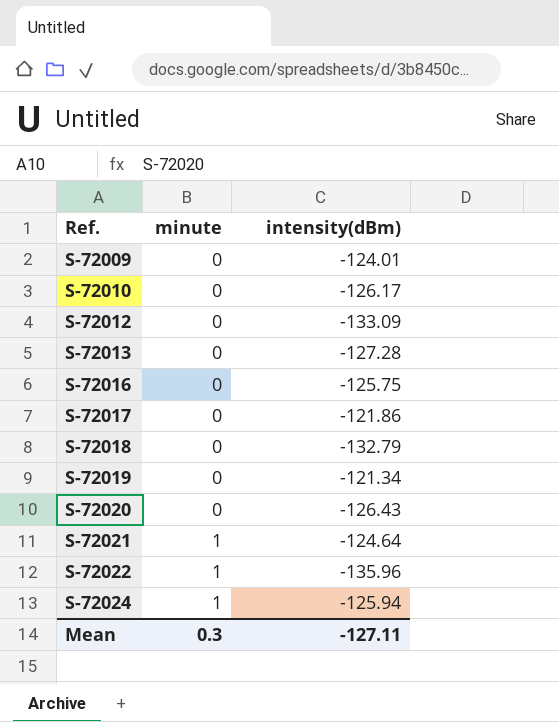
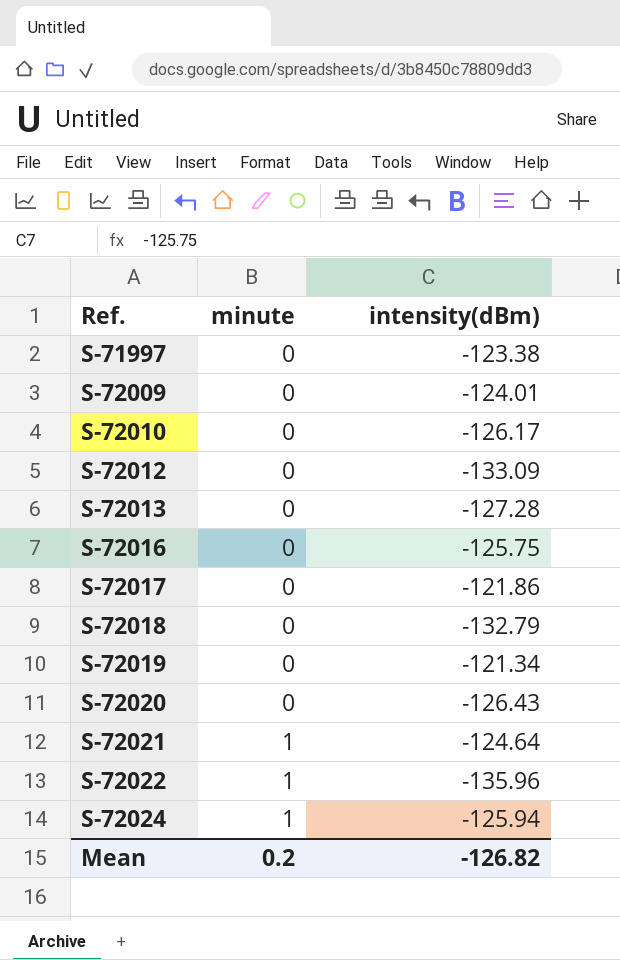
row S-71997: none -> 0 | -123.38
Mean | minute: 0.3 -> 0.2
Mean | intensity(dBm): -127.11 -> -126.82

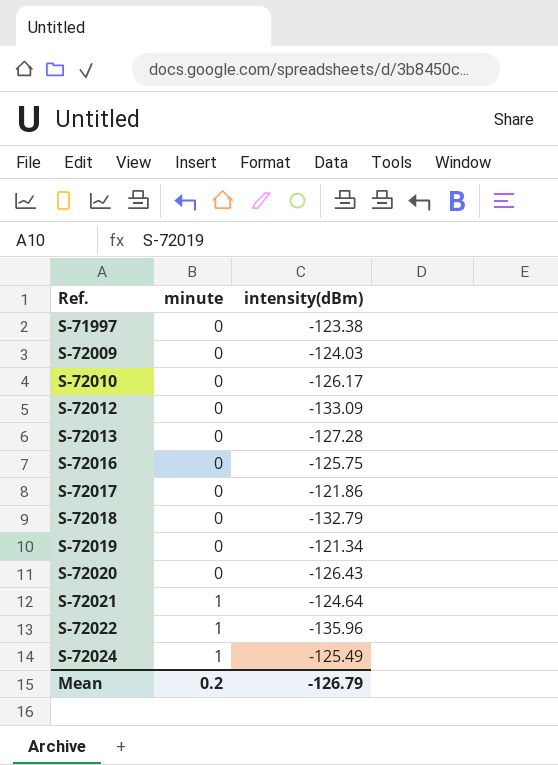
S-72009 | intensity(dBm): -124.01 -> -124.03
S-72024 | intensity(dBm): -125.94 -> -125.49
Mean | intensity(dBm): -126.82 -> -126.79

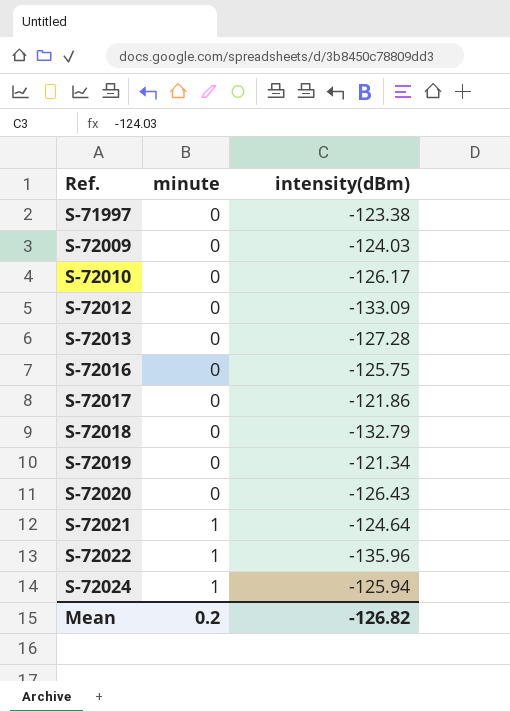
S-72024 | intensity(dBm): -125.49 -> -125.94
Mean | intensity(dBm): -126.79 -> -126.82

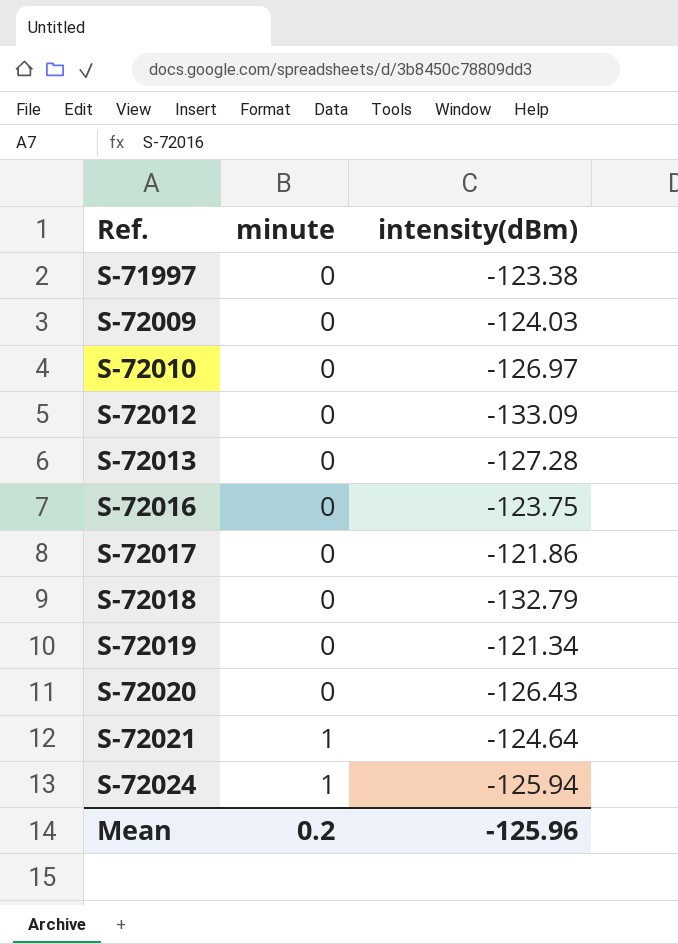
row S-72022: 1 | -135.96 -> none
S-72010 | intensity(dBm): -126.17 -> -126.97
S-72016 | intensity(dBm): -125.75 -> -123.75
Mean | intensity(dBm): -126.82 -> -125.96

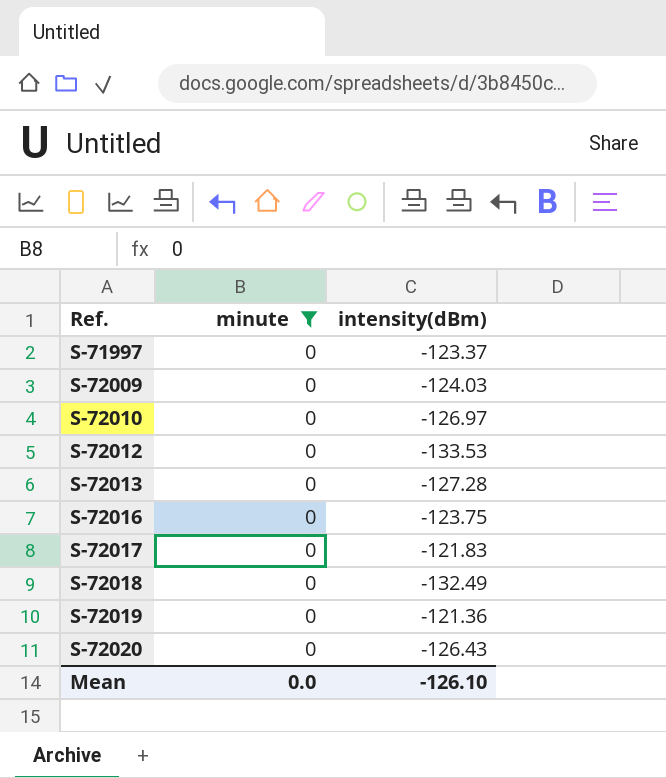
filter: none -> minute = 0
S-71997 | intensity(dBm): -123.38 -> -123.37
S-72012 | intensity(dBm): -133.09 -> -133.53
S-72017 | intensity(dBm): -121.86 -> -121.83
S-72018 | intensity(dBm): -132.79 -> -132.49
S-72019 | intensity(dBm): -121.34 -> -121.36
Mean | minute: 0.2 -> 0.0
Mean | intensity(dBm): -125.96 -> -126.10

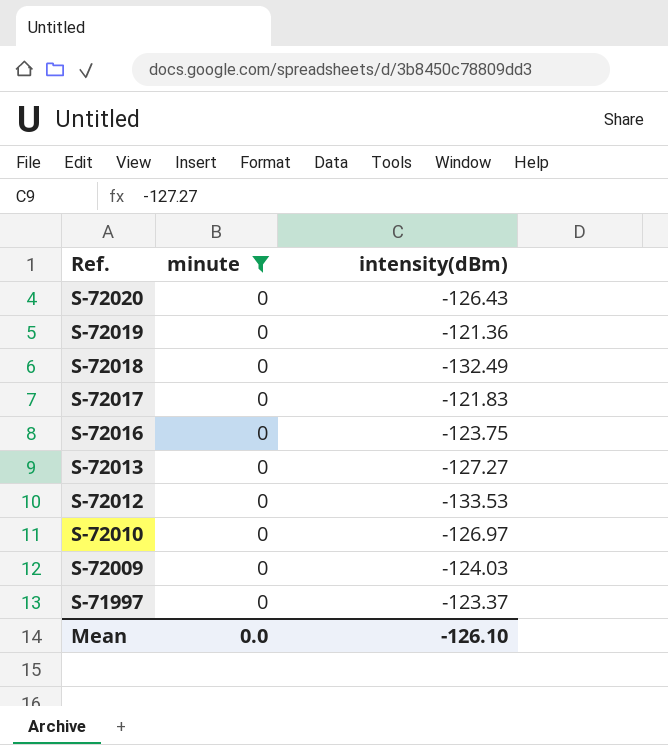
row order: Ref. ascending -> Ref. descending
S-72013 | intensity(dBm): -127.28 -> -127.27

